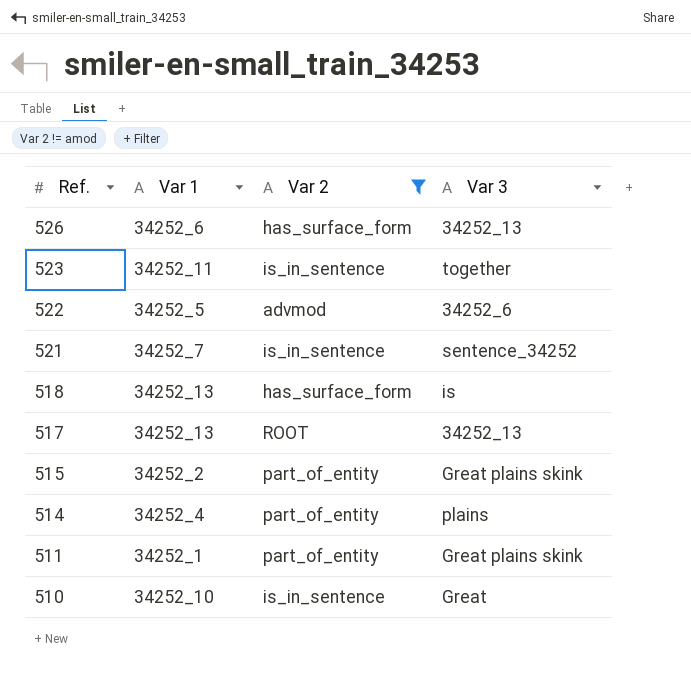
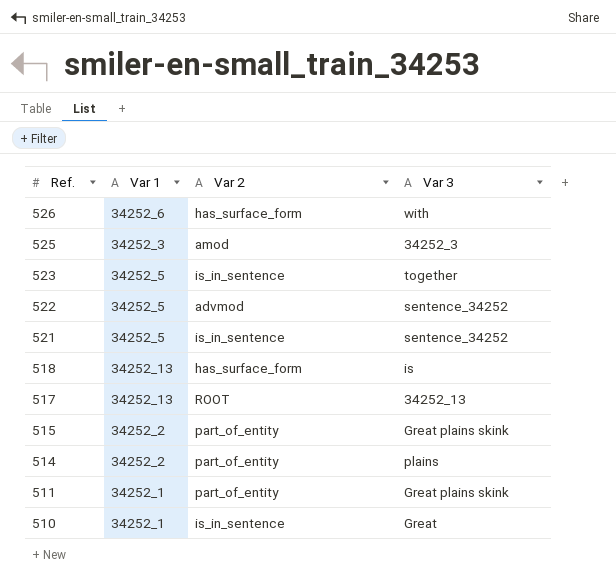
filter: Var 2 != amod -> none
526 | Var 3: 34252_13 -> with
523 | Var 1: 34252_11 -> 34252_5
522 | Var 3: 34252_6 -> sentence_34252
521 | Var 1: 34252_7 -> 34252_5
514 | Var 1: 34252_4 -> 34252_2
510 | Var 1: 34252_10 -> 34252_1

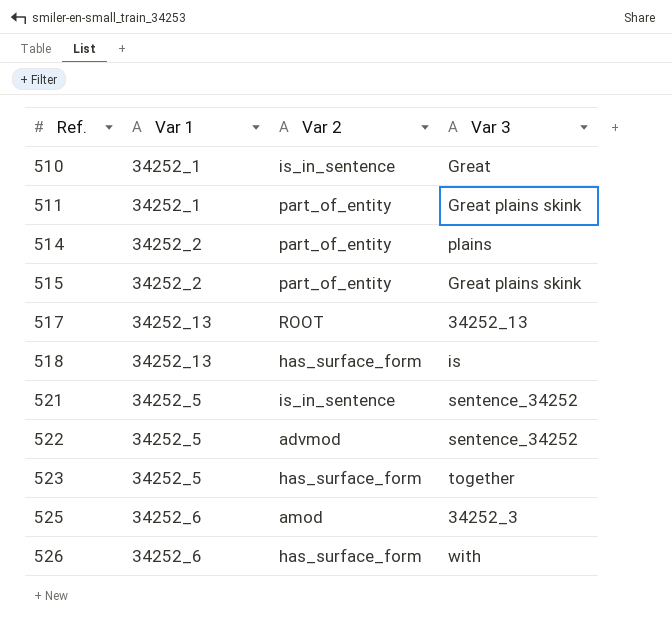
row order: Ref. descending -> Ref. ascending
523 | Var 2: is_in_sentence -> has_surface_form
525 | Var 1: 34252_3 -> 34252_6

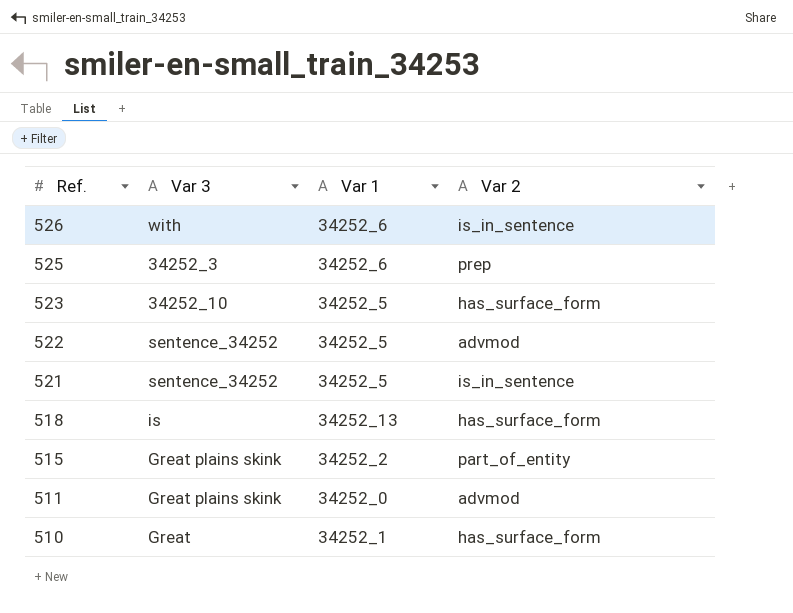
row order: Ref. ascending -> Ref. descending
column Var 3 | position: 4 -> 2
row 514: 34252_2 | part_of_entity | plains -> none
row 517: 34252_13 | ROOT | 34252_13 -> none
526 | Var 2: has_surface_form -> is_in_sentence
525 | Var 2: amod -> prep
523 | Var 3: together -> 34252_10
511 | Var 1: 34252_1 -> 34252_0
511 | Var 2: part_of_entity -> advmod
510 | Var 2: is_in_sentence -> has_surface_form

